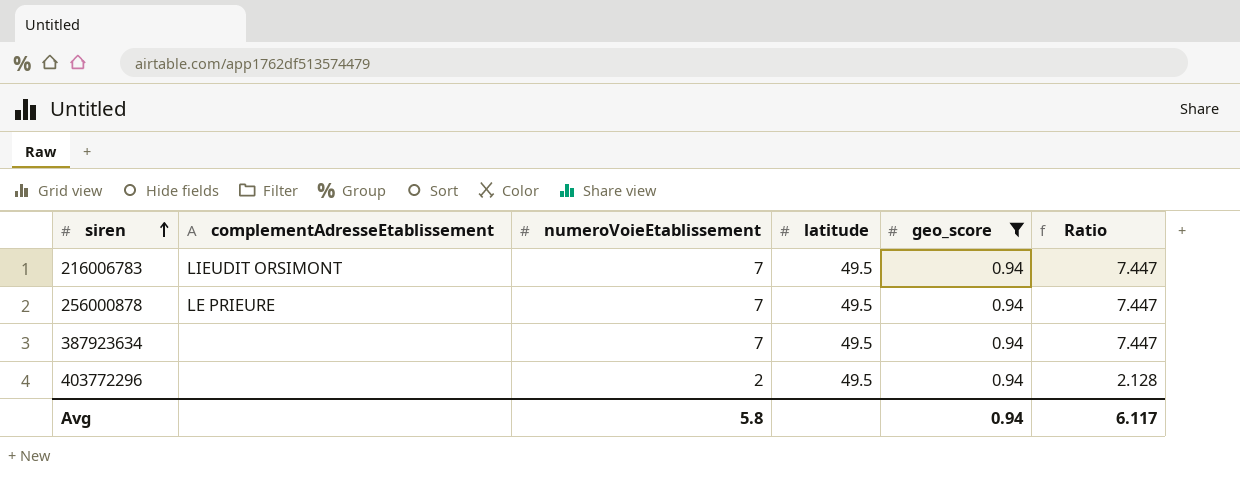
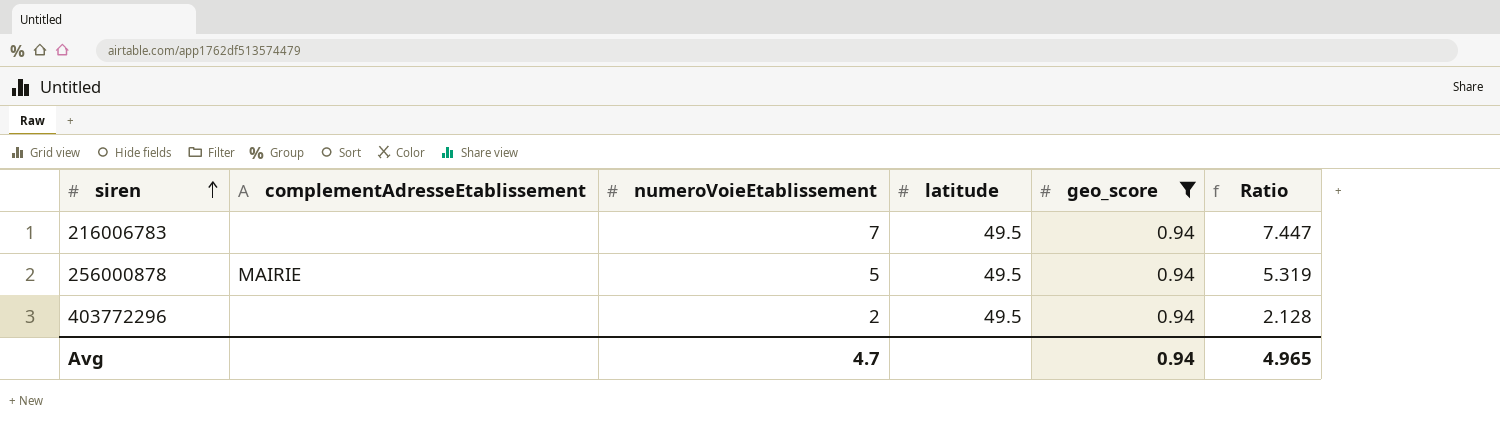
row 387923634: none | 7 | 49.5 | 0.94 | 7.447 -> none
216006783 | complementAdresseEtablissement: LIEUDIT ORSIMONT -> none
256000878 | complementAdresseEtablissement: LE PRIEURE -> MAIRIE
256000878 | numeroVoieEtablissement: 7 -> 5
256000878 | Ratio: 7.447 -> 5.319
Avg | numeroVoieEtablissement: 5.8 -> 4.7
Avg | Ratio: 6.117 -> 4.965

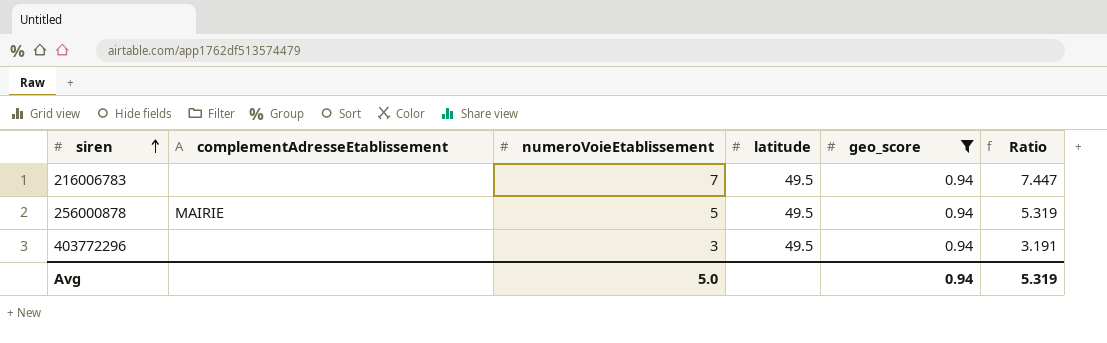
403772296 | numeroVoieEtablissement: 2 -> 3
403772296 | Ratio: 2.128 -> 3.191
Avg | numeroVoieEtablissement: 4.7 -> 5.0
Avg | Ratio: 4.965 -> 5.319

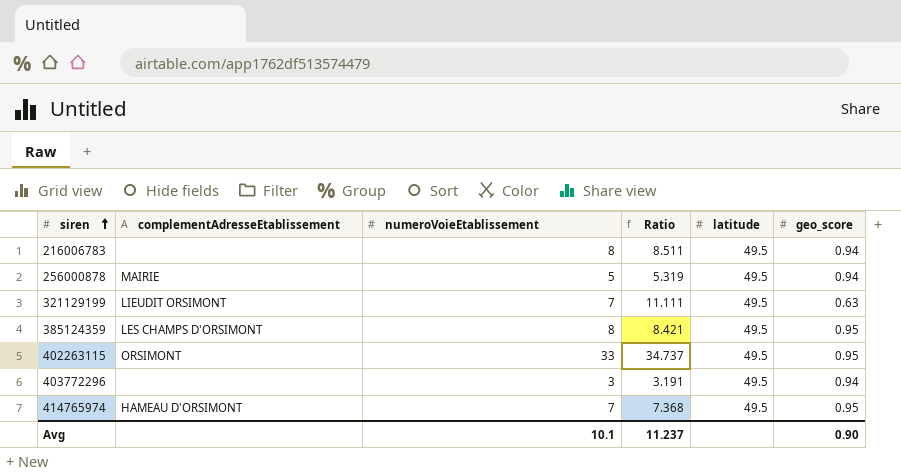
filter: geo_score = 0.94 -> none
column Ratio | position: 6 -> 4
216006783 | numeroVoieEtablissement: 7 -> 8
216006783 | Ratio: 7.447 -> 8.511
Avg | numeroVoieEtablissement: 5.0 -> 10.1
Avg | Ratio: 5.319 -> 11.237
Avg | geo_score: 0.94 -> 0.90

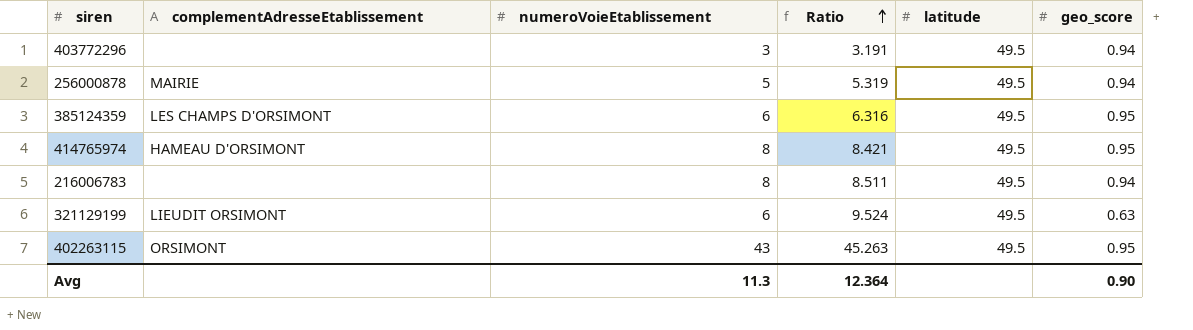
row order: siren ascending -> Ratio ascending
385124359 | numeroVoieEtablissement: 8 -> 6
385124359 | Ratio: 8.421 -> 6.316
414765974 | numeroVoieEtablissement: 7 -> 8
414765974 | Ratio: 7.368 -> 8.421
321129199 | numeroVoieEtablissement: 7 -> 6
321129199 | Ratio: 11.111 -> 9.524
402263115 | numeroVoieEtablissement: 33 -> 43
402263115 | Ratio: 34.737 -> 45.263
Avg | numeroVoieEtablissement: 10.1 -> 11.3
Avg | Ratio: 11.237 -> 12.364

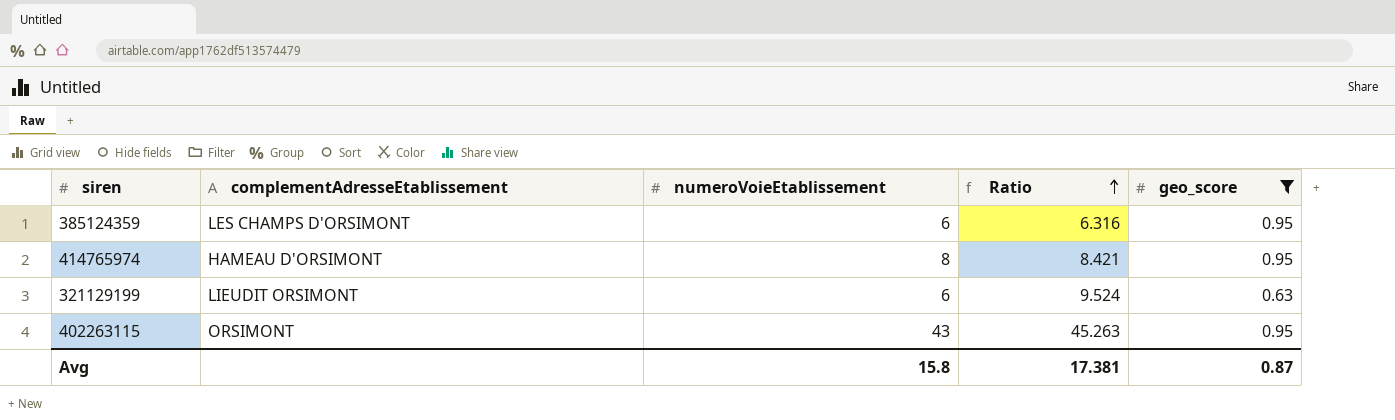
filter: none -> geo_score != 0.94
column latitude | position: 5 -> none
Avg | numeroVoieEtablissement: 11.3 -> 15.8
Avg | Ratio: 12.364 -> 17.381
Avg | geo_score: 0.90 -> 0.87

